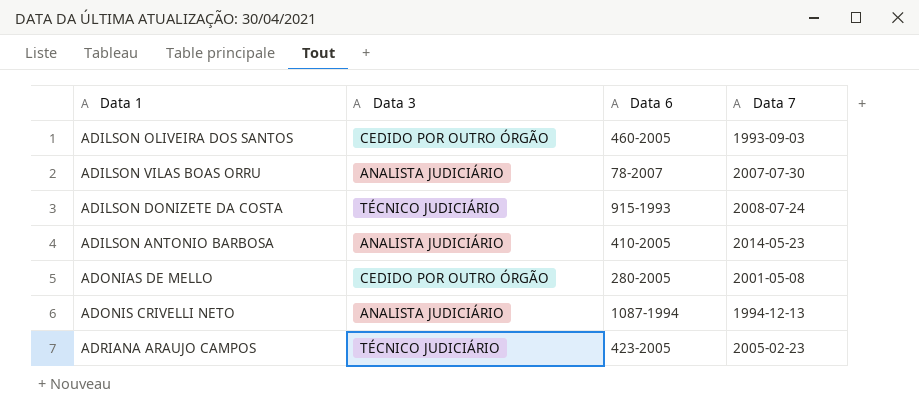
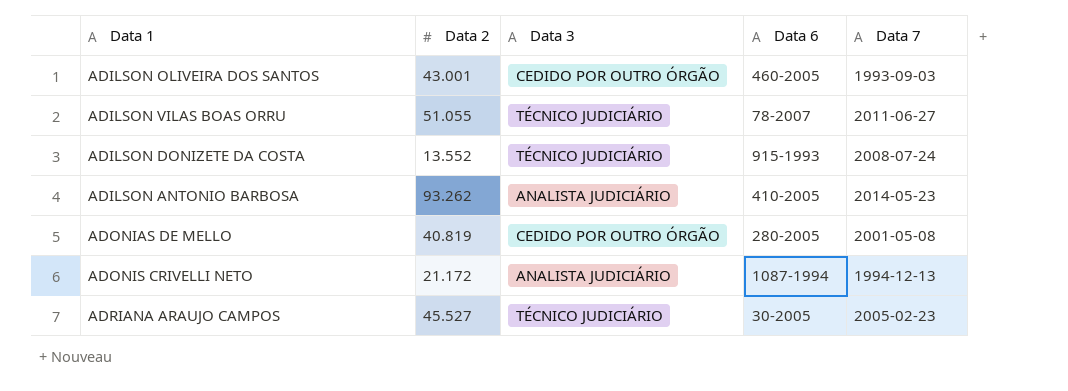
column Data 2 | position: none -> 2
ADILSON VILAS BOAS ORRU | Data 3: ANALISTA JUDICIÁRIO -> TÉCNICO JUDICIÁRIO
ADILSON VILAS BOAS ORRU | Data 7: 2007-07-30 -> 2011-06-27
ADRIANA ARAUJO CAMPOS | Data 6: 423-2005 -> 30-2005

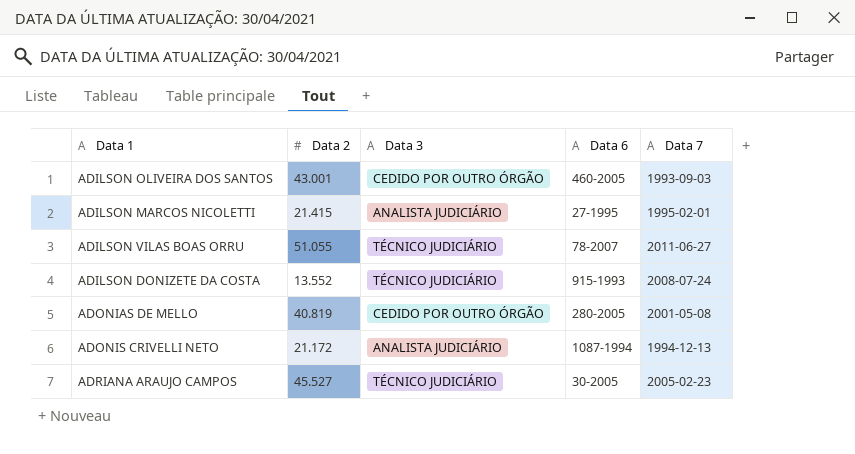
row ADILSON ANTONIO BARBOSA: 93.262 | ANALISTA JUDICIÁRIO | 410-2005 | 2014-05-23 -> none
row ADILSON MARCOS NICOLETTI: none -> 21.415 | ANALISTA JUDICIÁRIO | 27-1995 | 1995-02-01

